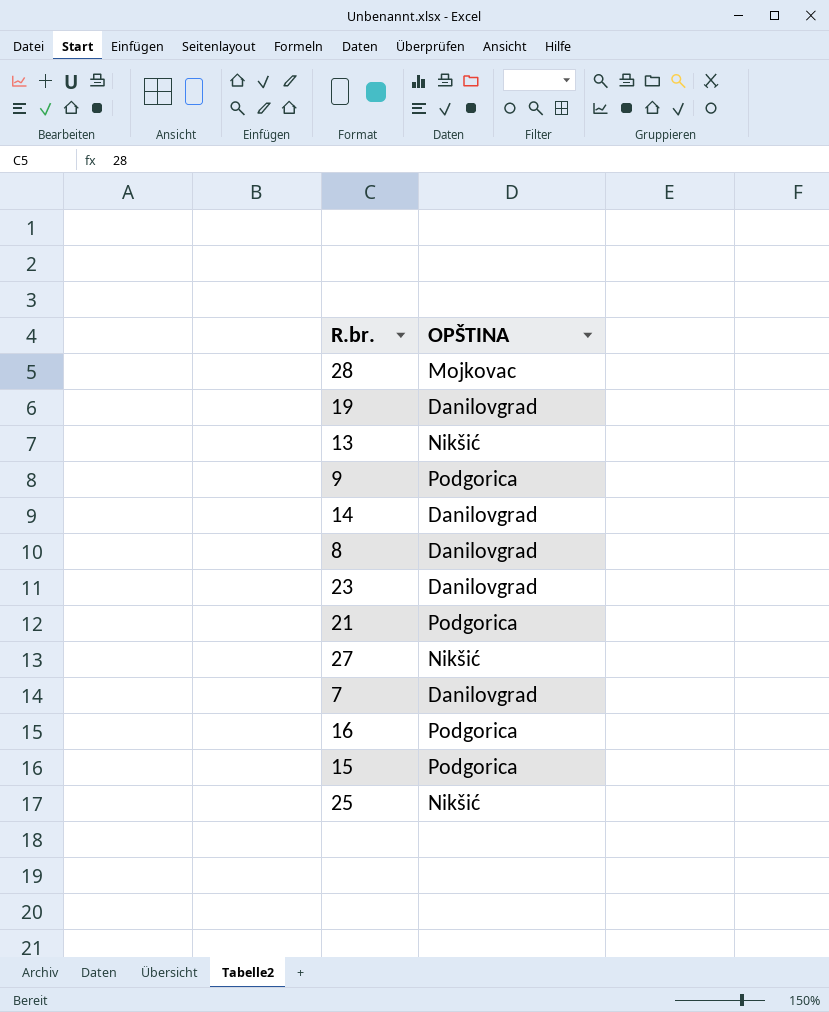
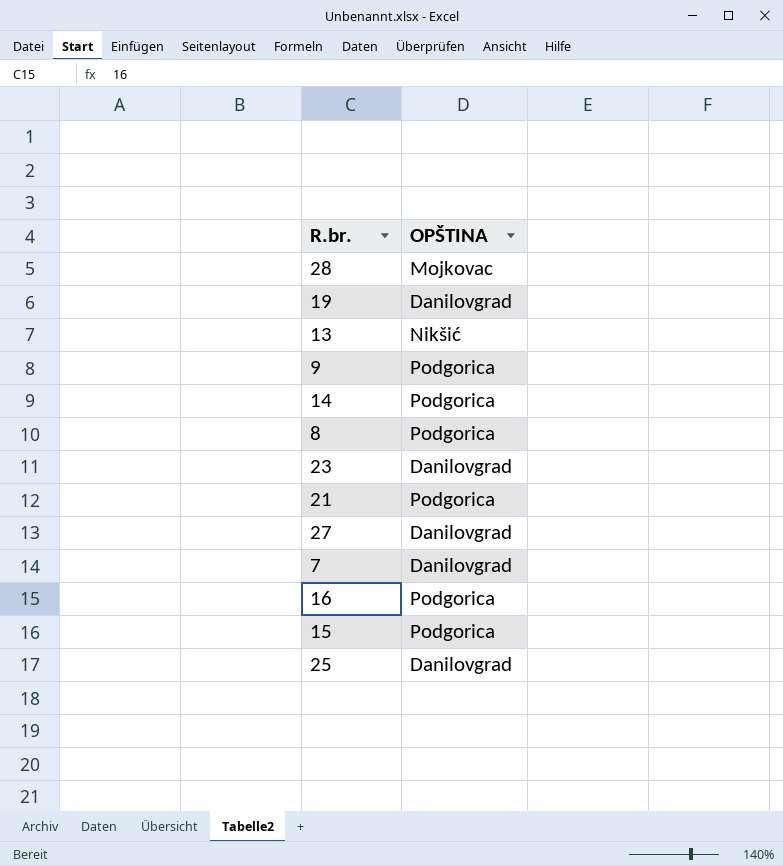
14 | OPŠTINA: Danilovgrad -> Podgorica
8 | OPŠTINA: Danilovgrad -> Podgorica
27 | OPŠTINA: Nikšić -> Danilovgrad
25 | OPŠTINA: Nikšić -> Danilovgrad

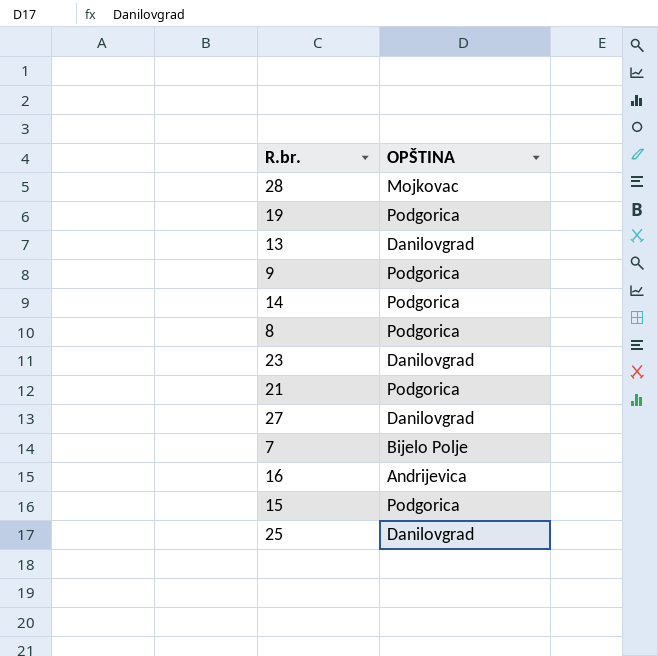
19 | OPŠTINA: Danilovgrad -> Podgorica
13 | OPŠTINA: Nikšić -> Danilovgrad
7 | OPŠTINA: Danilovgrad -> Bijelo Polje
16 | OPŠTINA: Podgorica -> Andrijevica

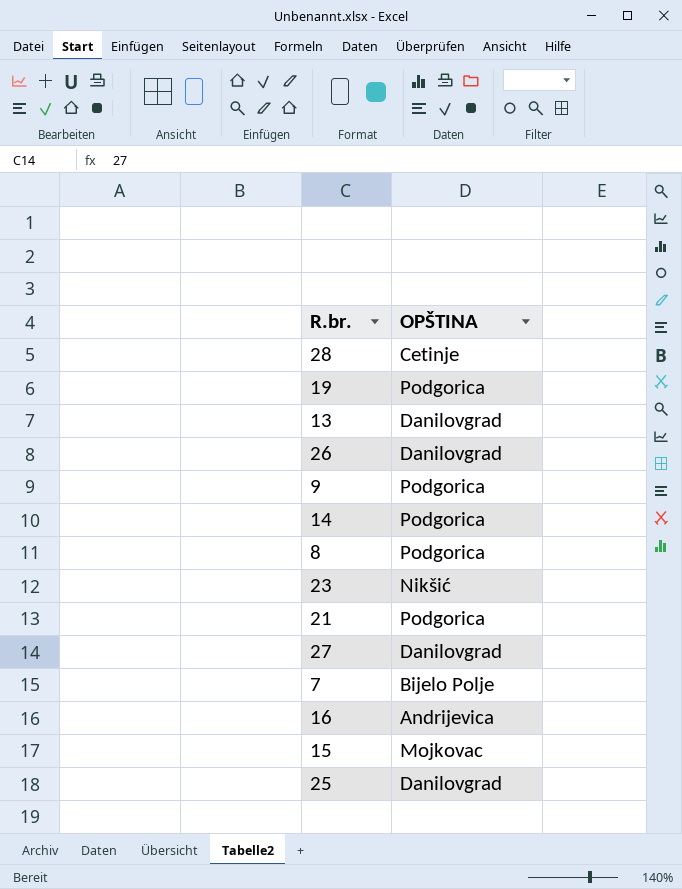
28 | OPŠTINA: Mojkovac -> Cetinje
row 26: none -> Danilovgrad
23 | OPŠTINA: Danilovgrad -> Nikšić
15 | OPŠTINA: Podgorica -> Mojkovac

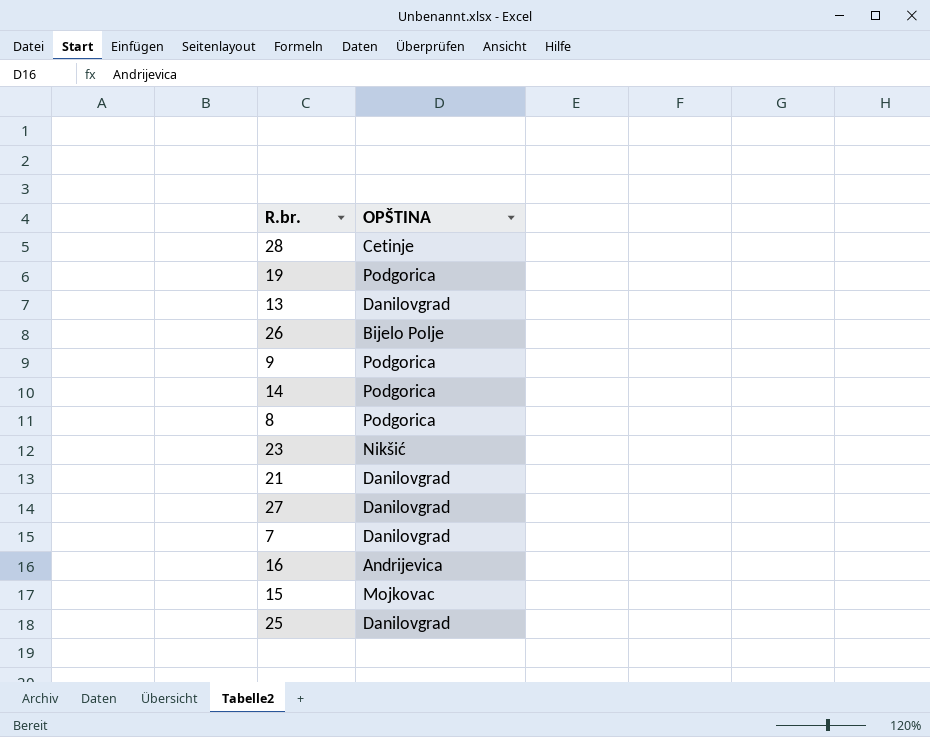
26 | OPŠTINA: Danilovgrad -> Bijelo Polje
21 | OPŠTINA: Podgorica -> Danilovgrad
7 | OPŠTINA: Bijelo Polje -> Danilovgrad

